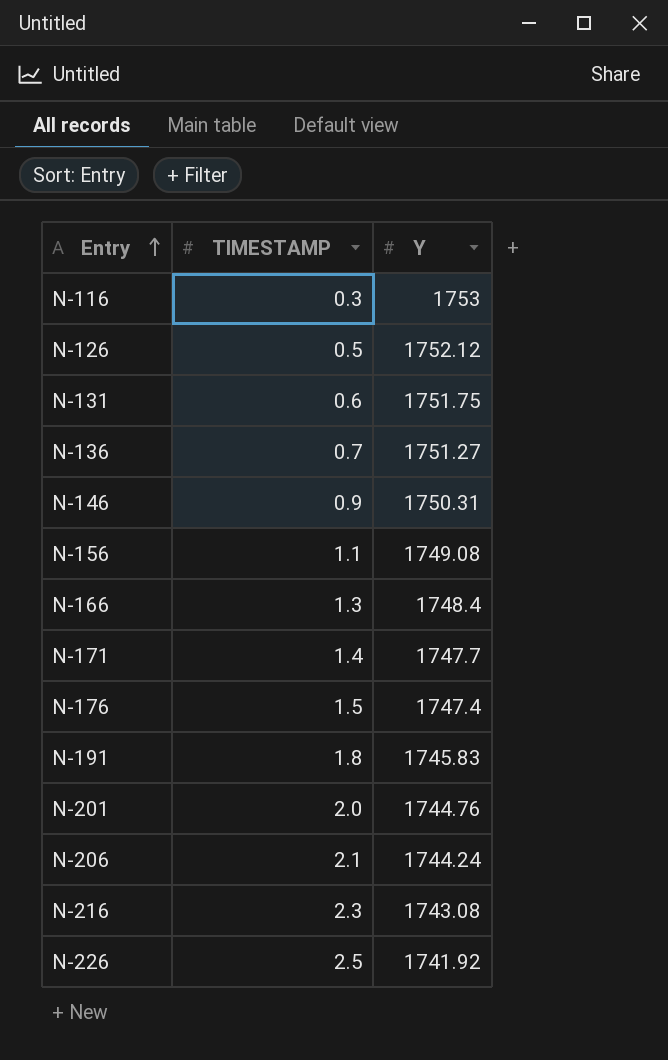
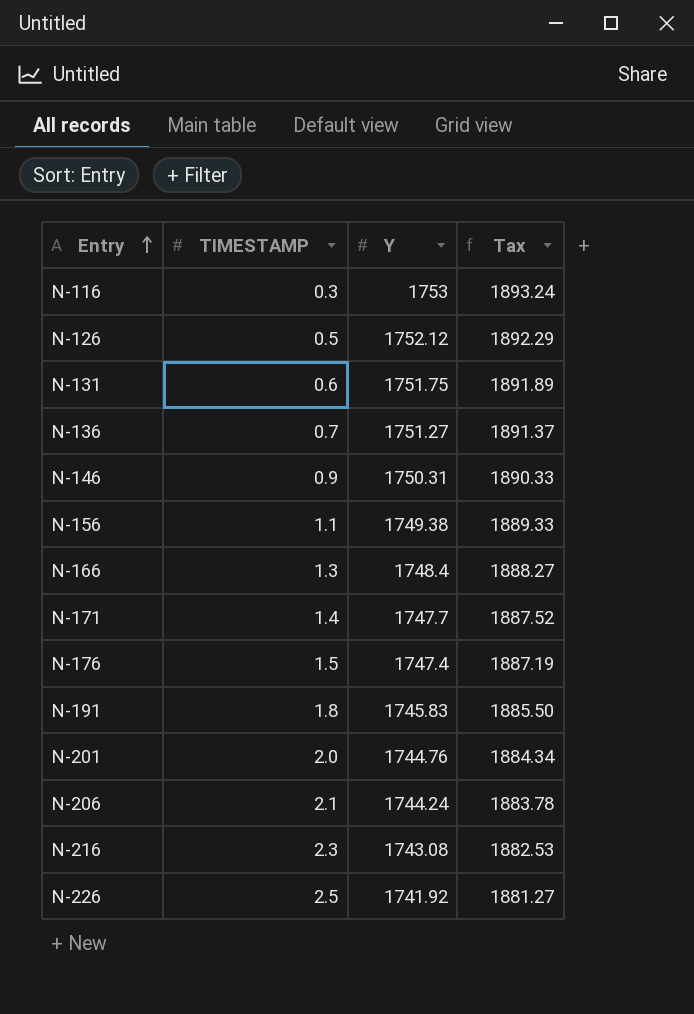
column Tax | formula: none -> [Y] * 1.08
N-156 | Y: 1749.08 -> 1749.38

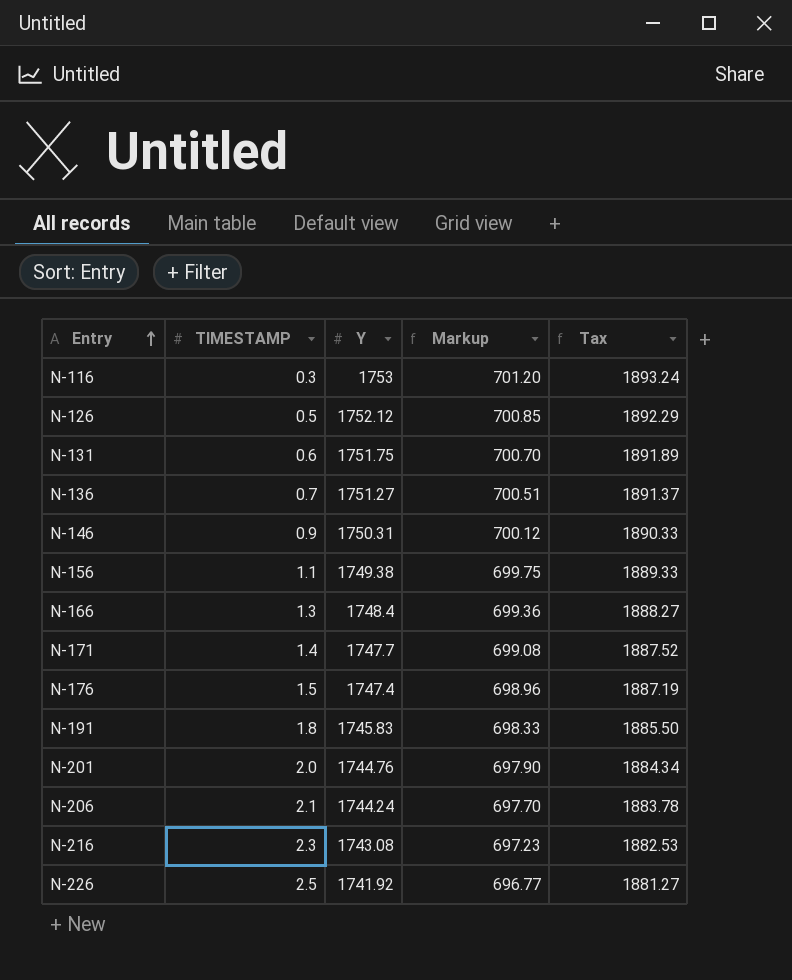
column Markup | formula: none -> [Y] * 0.4

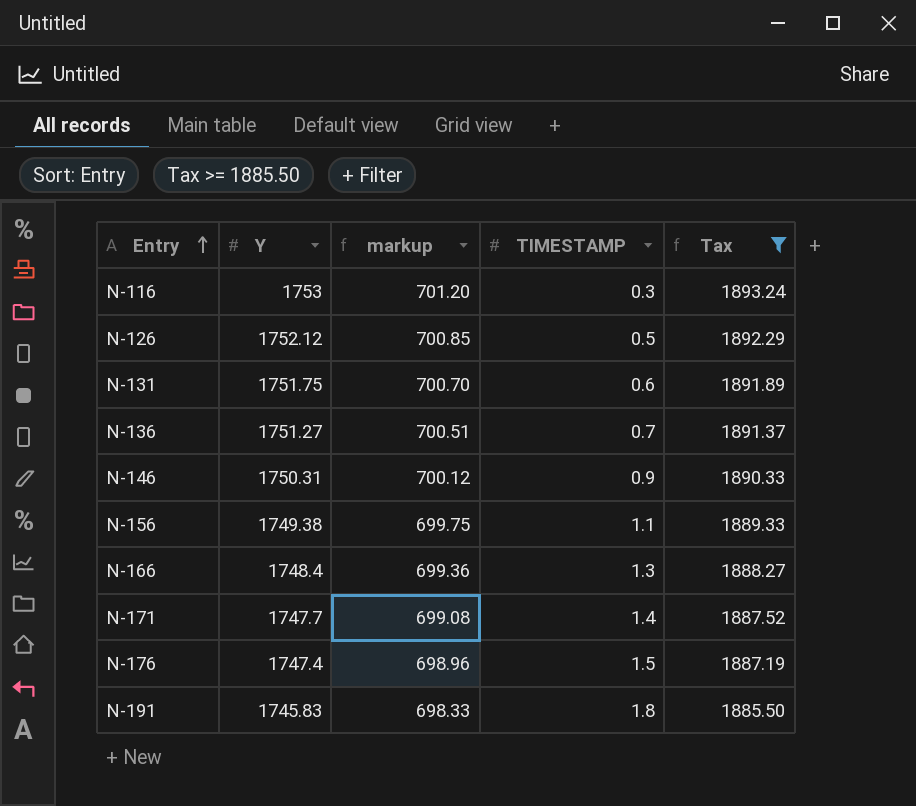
filter: none -> Tax >= 1885.50
column name: Markup -> markup
column TIMESTAMP | position: 2 -> 4

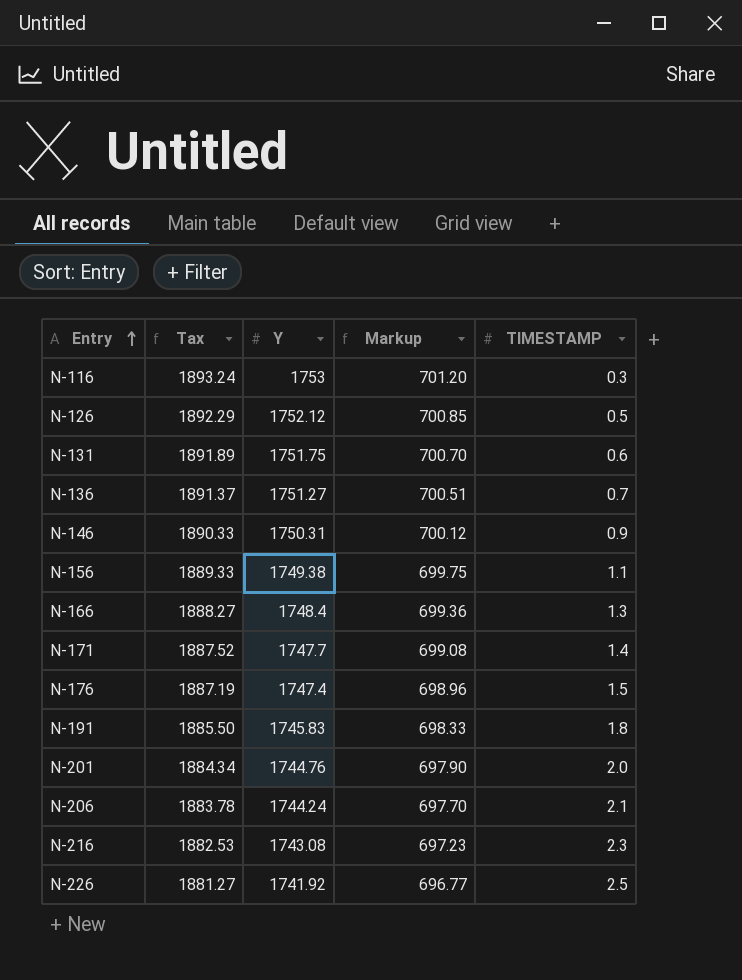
filter: Tax >= 1885.50 -> none
column Tax | position: 5 -> 2
column name: markup -> Markup

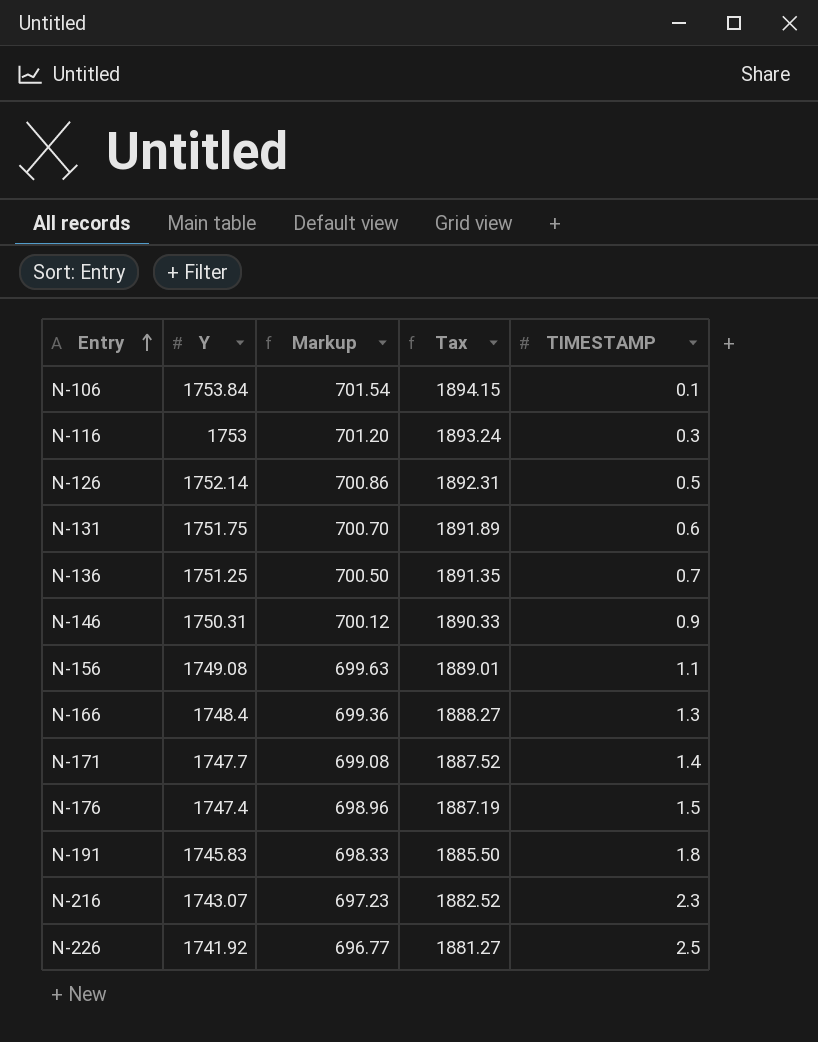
column Tax | position: 2 -> 4
row N-201: 1884.34 | 1744.76 | 697.90 | 2.0 -> none
row N-206: 1883.78 | 1744.24 | 697.70 | 2.1 -> none
row N-106: none -> 1753.84 | 701.54 | 1894.15 | 0.1
N-126 | Y: 1752.12 -> 1752.14
N-126 | Markup: 700.85 -> 700.86
N-126 | Tax: 1892.29 -> 1892.31
N-136 | Y: 1751.27 -> 1751.25
N-136 | Markup: 700.51 -> 700.50
N-136 | Tax: 1891.37 -> 1891.35
N-156 | Y: 1749.38 -> 1749.08
N-156 | Markup: 699.75 -> 699.63
N-156 | Tax: 1889.33 -> 1889.01
N-216 | Y: 1743.08 -> 1743.07
N-216 | Tax: 1882.53 -> 1882.52

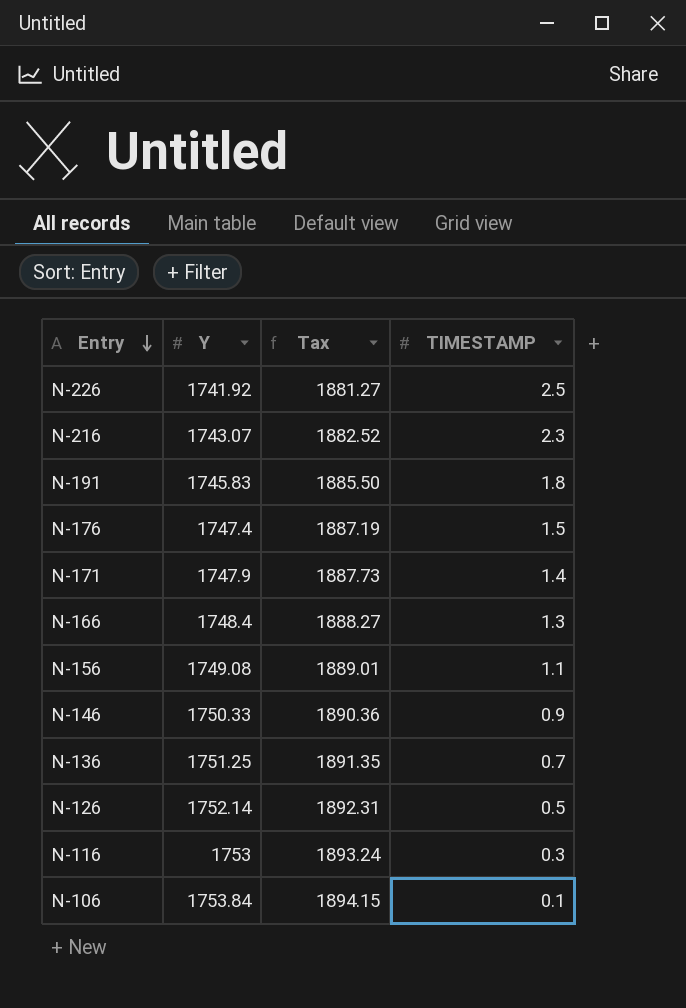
row order: Entry ascending -> Entry descending
column Markup | formula: [Y] * 0.4 -> none
row N-131: 1751.75 | 700.70 | 1891.89 | 0.6 -> none
N-171 | Y: 1747.7 -> 1747.9
N-171 | Tax: 1887.52 -> 1887.73
N-146 | Y: 1750.31 -> 1750.33
N-146 | Tax: 1890.33 -> 1890.36

